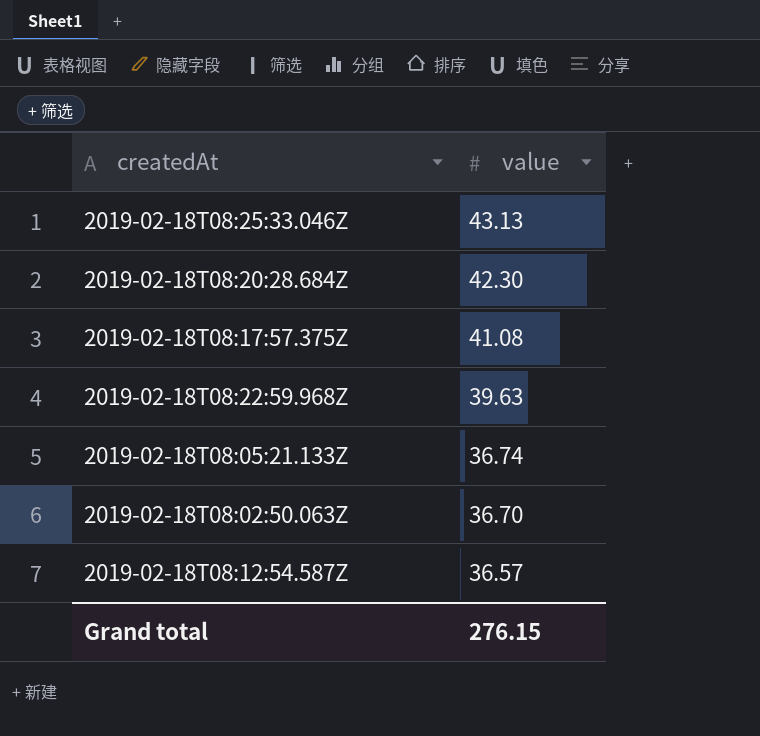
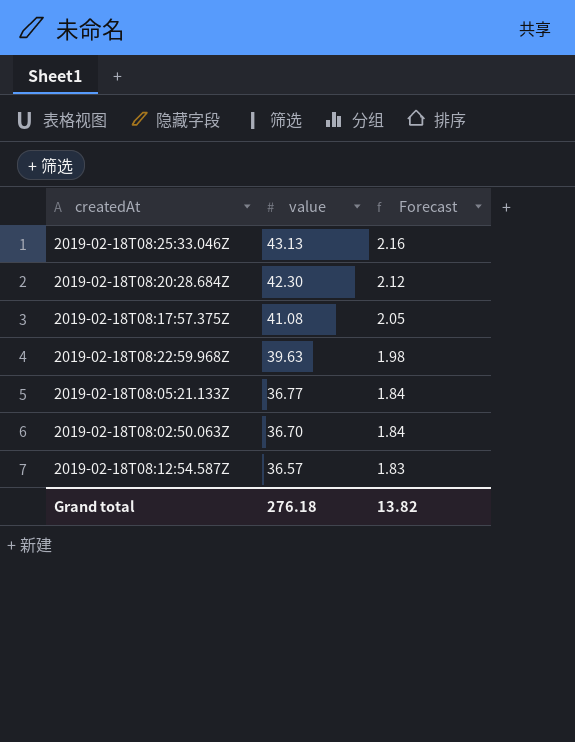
column Forecast | formula: none -> [value] * 0.05
2019-02-18T08:05:21.133Z | value: 36.74 -> 36.77
Grand total | value: 276.15 -> 276.18

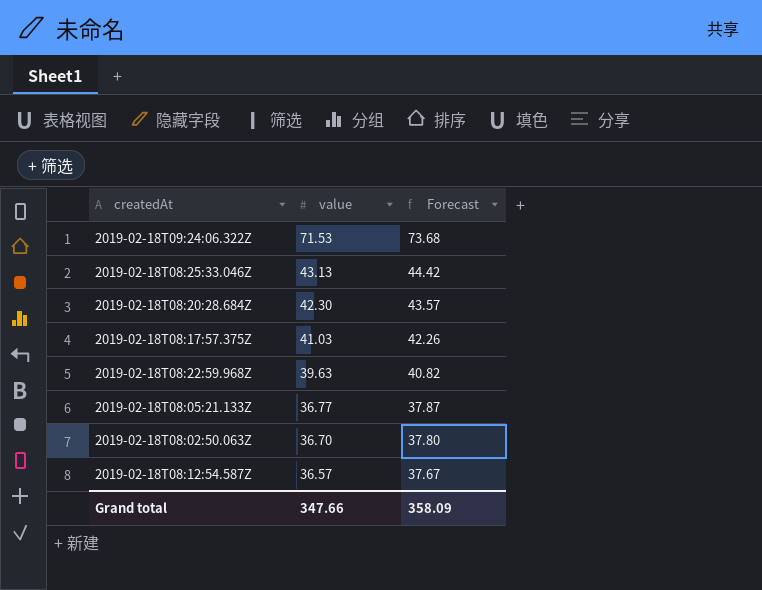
column Forecast | formula: [value] * 0.05 -> [value] * 1.03
row 2019-02-18T09:24:06.322Z: none -> 71.53 | 73.68
2019-02-18T08:17:57.375Z | value: 41.08 -> 41.03
Grand total | value: 276.18 -> 347.66
Grand total | Forecast: 13.82 -> 358.09

